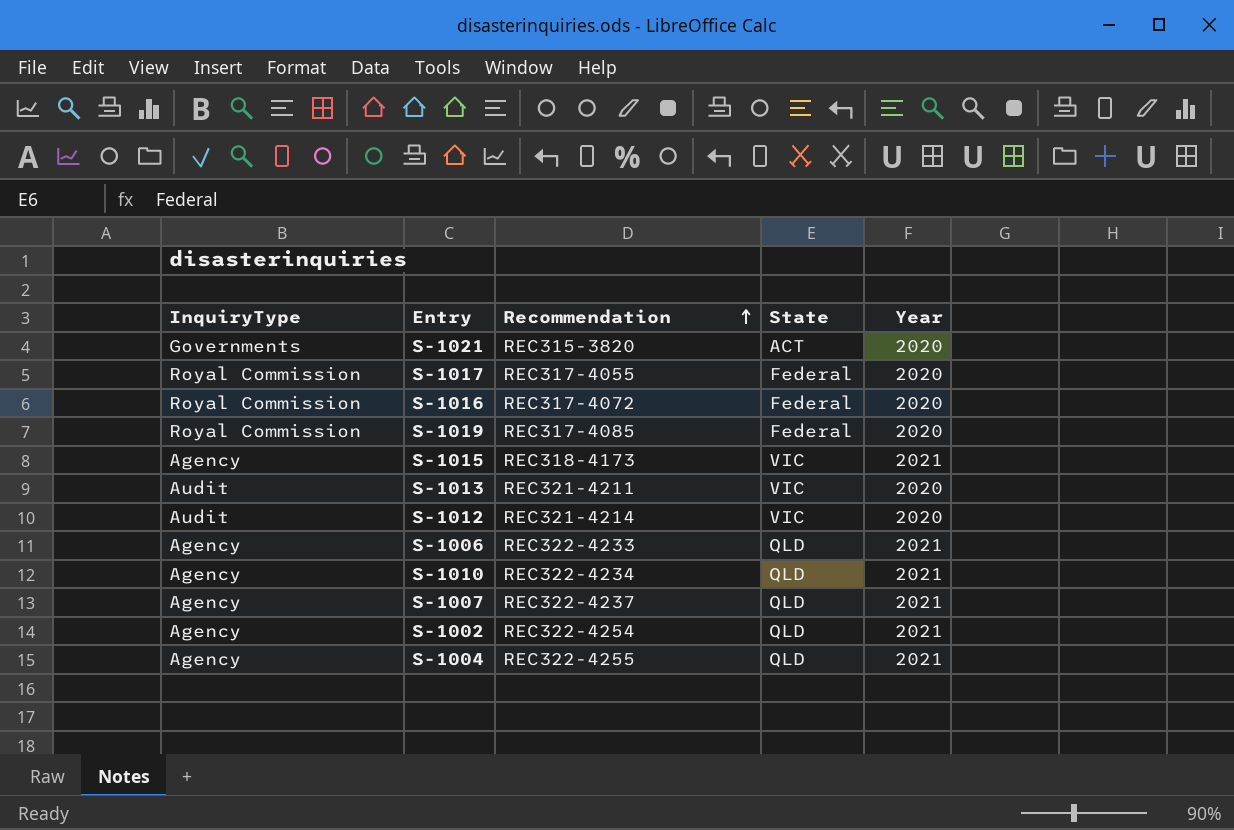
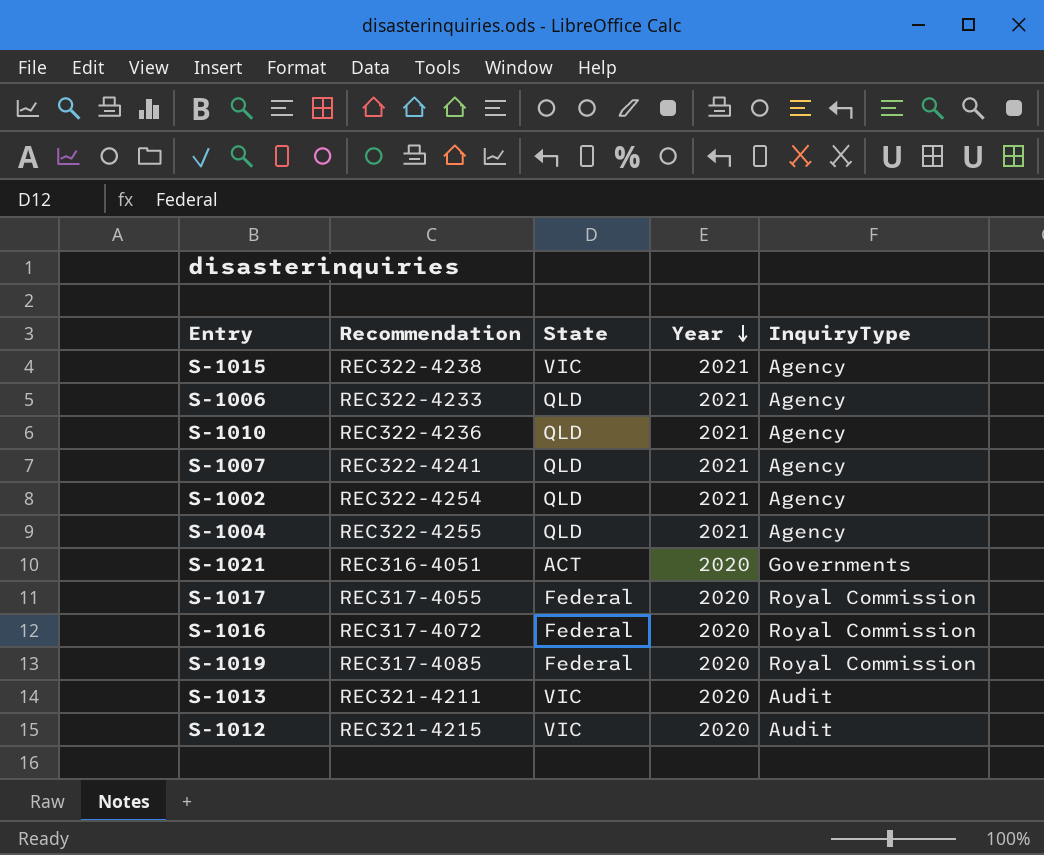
row order: Recommendation ascending -> Year descending
column InquiryType | position: 1 -> 5
S-1015 | Recommendation: REC318-4173 -> REC322-4238
S-1010 | Recommendation: REC322-4234 -> REC322-4236
S-1007 | Recommendation: REC322-4237 -> REC322-4241
S-1021 | Recommendation: REC315-3820 -> REC316-4051
S-1012 | Recommendation: REC321-4214 -> REC321-4215

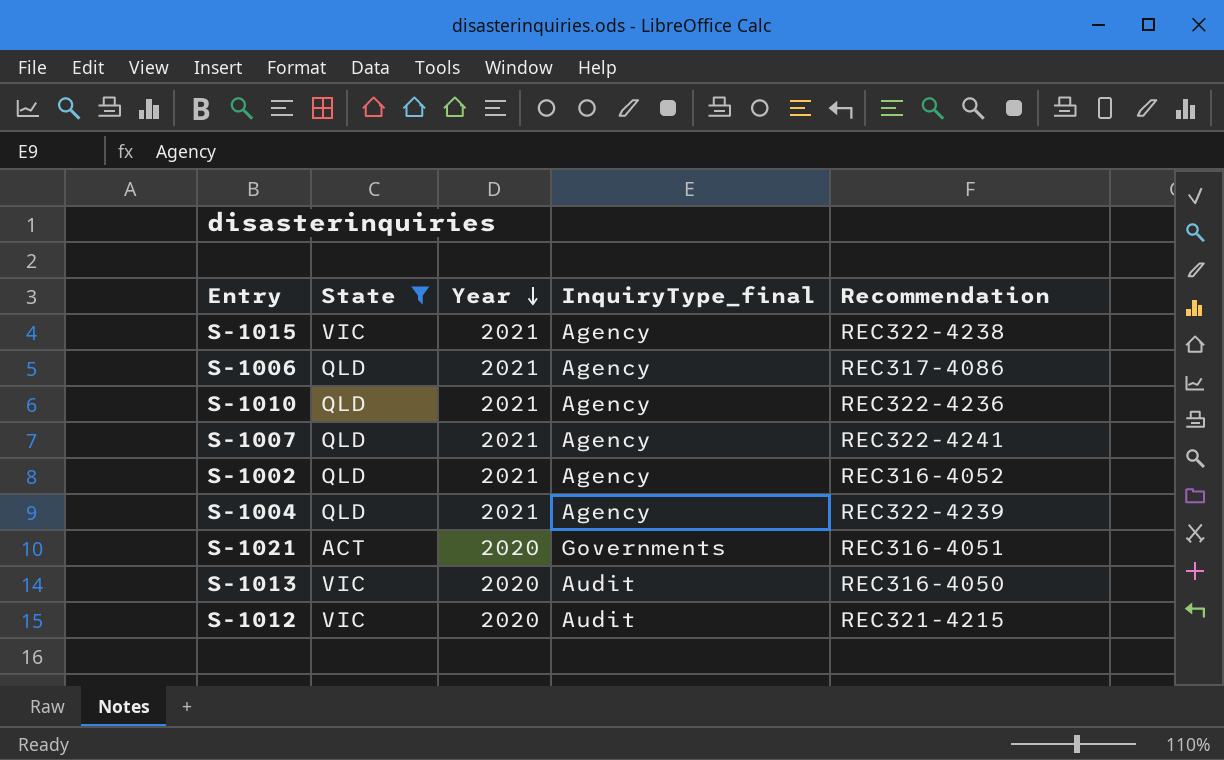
filter: none -> State != Federal
column name: InquiryType -> InquiryType_final
column Recommendation | position: 2 -> 5
S-1006 | Recommendation: REC322-4233 -> REC317-4086
S-1002 | Recommendation: REC322-4254 -> REC316-4052
S-1004 | Recommendation: REC322-4255 -> REC322-4239
S-1013 | Recommendation: REC321-4211 -> REC316-4050

